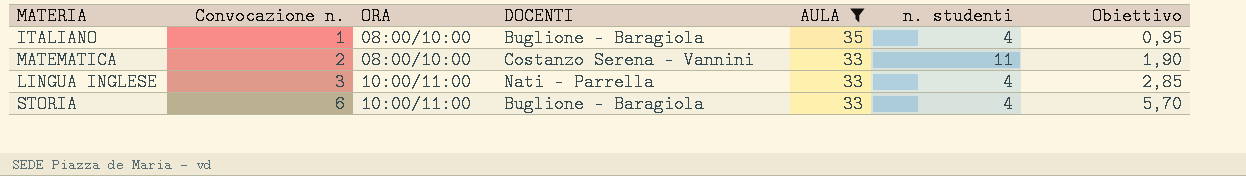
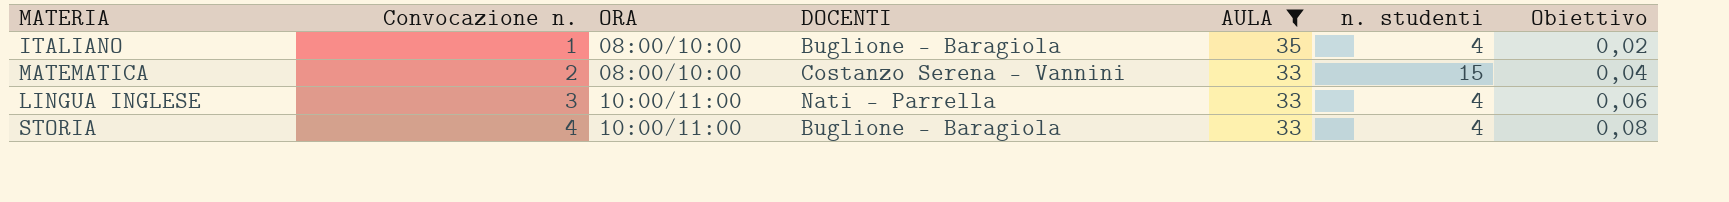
column Obiettivo | formula: [Convocazione n.] * 0,95 -> [Convocazione n.] * 0,02
MATEMATICA | n. studenti: 11 -> 15
STORIA | Convocazione n.: 6 -> 4

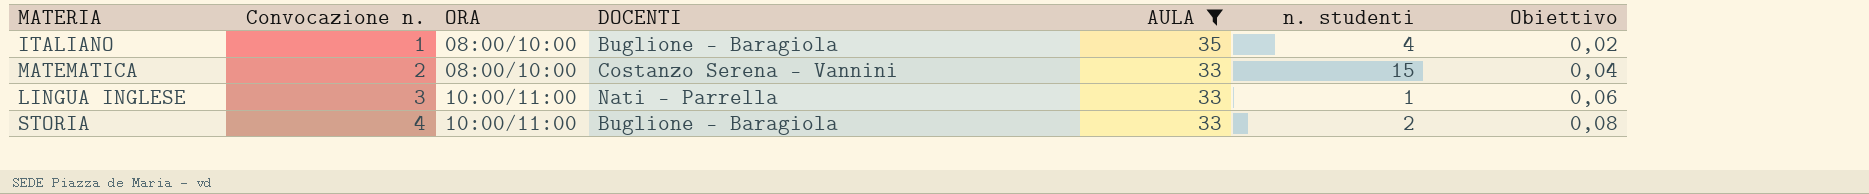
LINGUA INGLESE | n. studenti: 4 -> 1
STORIA | n. studenti: 4 -> 2

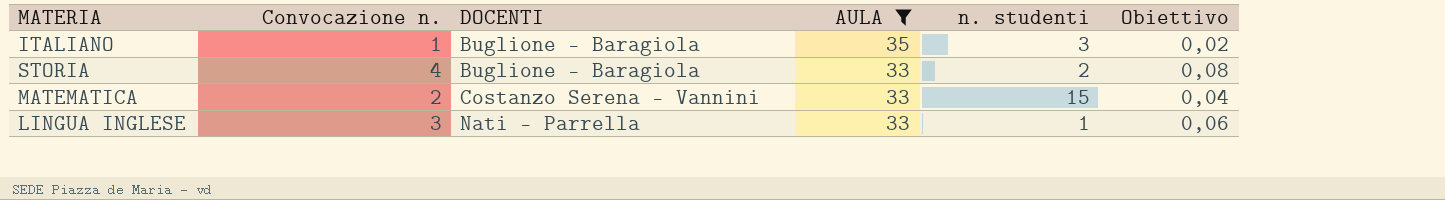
row order: Convocazione n. ascending -> DOCENTI ascending
column ORA | position: 3 -> none
ITALIANO | n. studenti: 4 -> 3

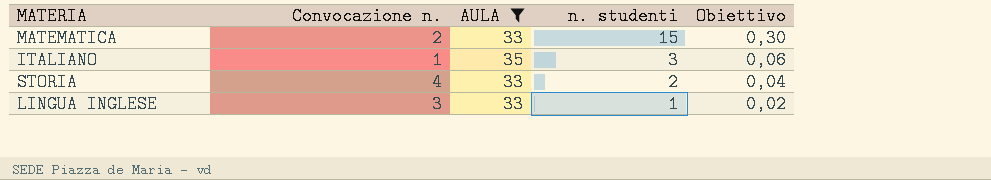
row order: DOCENTI ascending -> n. studenti descending
column DOCENTI | position: 3 -> none
column Obiettivo | formula: [Convocazione n.] * 0,02 -> [n. studenti] * 0,02

